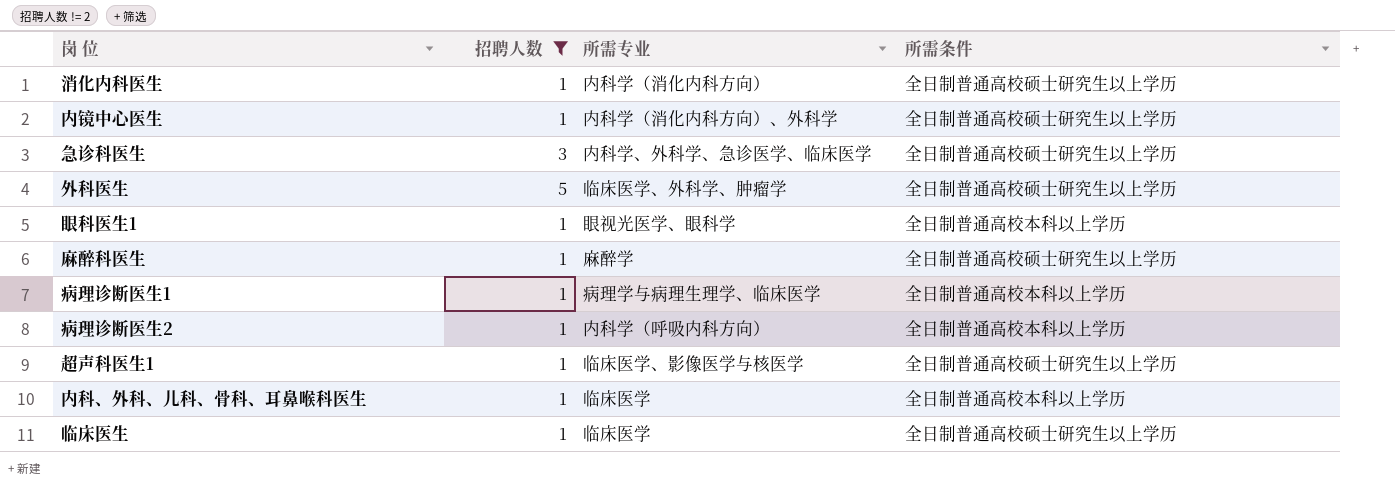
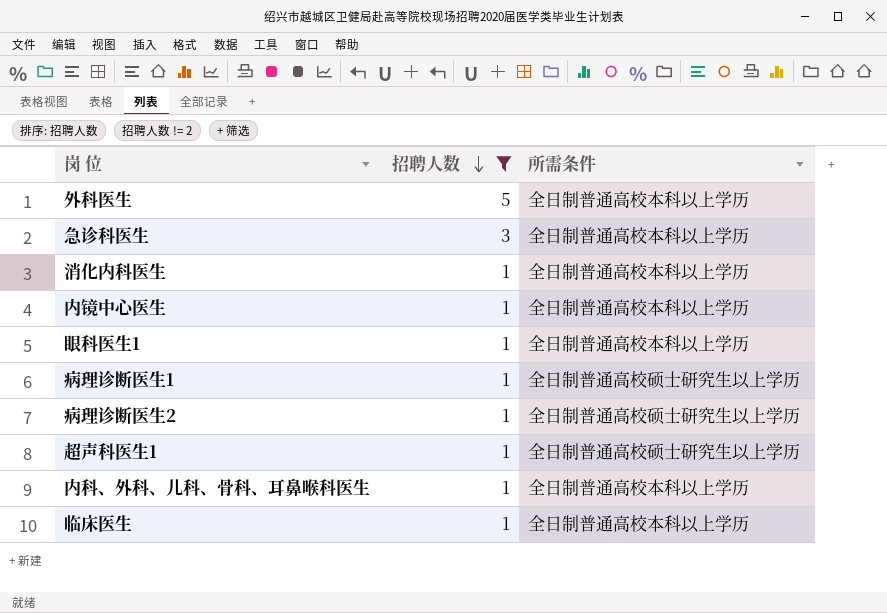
row order: none -> 招聘人数 descending
column 所需专业 | position: 3 -> none
row 麻醉科医生: 1 | 麻醉学 | 全日制普通高校硕士研究生以上学历 -> none
外科医生 | 所需条件: 全日制普通高校硕士研究生以上学历 -> 全日制普通高校本科以上学历
急诊科医生 | 所需条件: 全日制普通高校硕士研究生以上学历 -> 全日制普通高校本科以上学历
消化内科医生 | 所需条件: 全日制普通高校硕士研究生以上学历 -> 全日制普通高校本科以上学历
内镜中心医生 | 所需条件: 全日制普通高校硕士研究生以上学历 -> 全日制普通高校本科以上学历
病理诊断医生1 | 所需条件: 全日制普通高校本科以上学历 -> 全日制普通高校硕士研究生以上学历
病理诊断医生2 | 所需条件: 全日制普通高校本科以上学历 -> 全日制普通高校硕士研究生以上学历
临床医生 | 所需条件: 全日制普通高校硕士研究生以上学历 -> 全日制普通高校本科以上学历

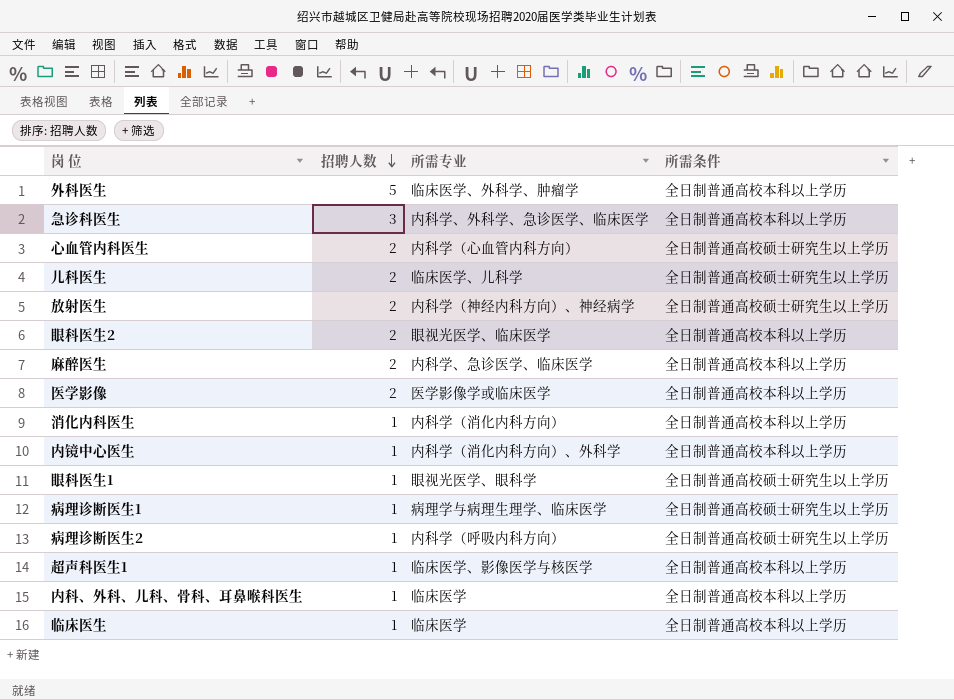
filter: 招聘人数 != 2 -> none
column 所需专业 | position: none -> 3
眼科医生1 | 所需条件: 全日制普通高校本科以上学历 -> 全日制普通高校硕士研究生以上学历
超声科医生1 | 所需条件: 全日制普通高校硕士研究生以上学历 -> 全日制普通高校本科以上学历

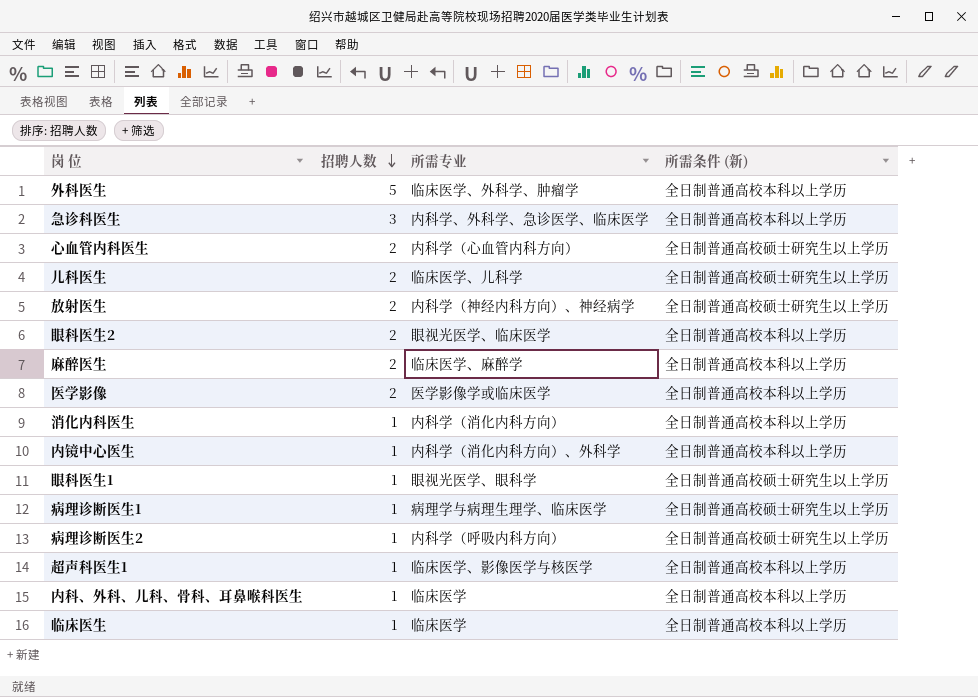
column name: 所需条件 -> 所需条件 (新)
麻醉医生 | 所需专业: 内科学、急诊医学、临床医学 -> 临床医学、麻醉学

